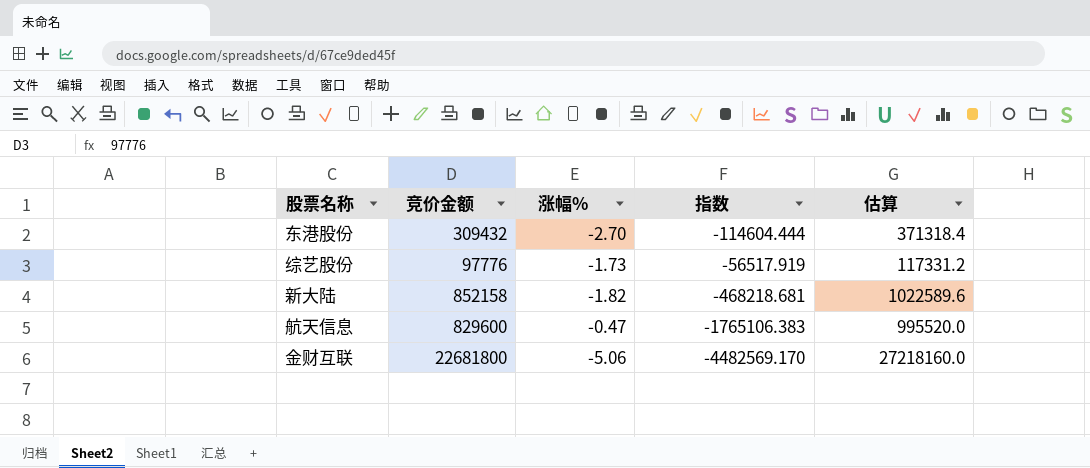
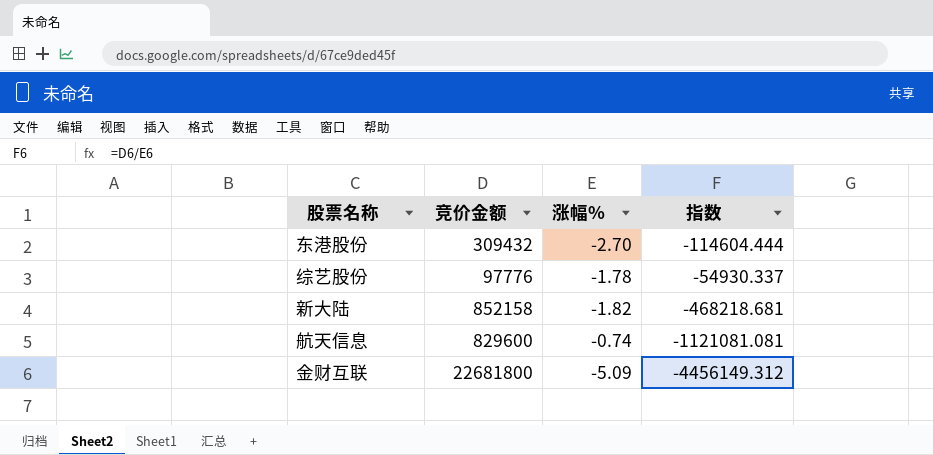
column 估算 | formula: [竞价金额] * 1.2 -> none
综艺股份 | 涨幅%: -1.73 -> -1.78
综艺股份 | 指数: -56517.919 -> -54930.337
航天信息 | 涨幅%: -0.47 -> -0.74
航天信息 | 指数: -1765106.383 -> -1121081.081
金财互联 | 涨幅%: -5.06 -> -5.09
金财互联 | 指数: -4482569.170 -> -4456149.312

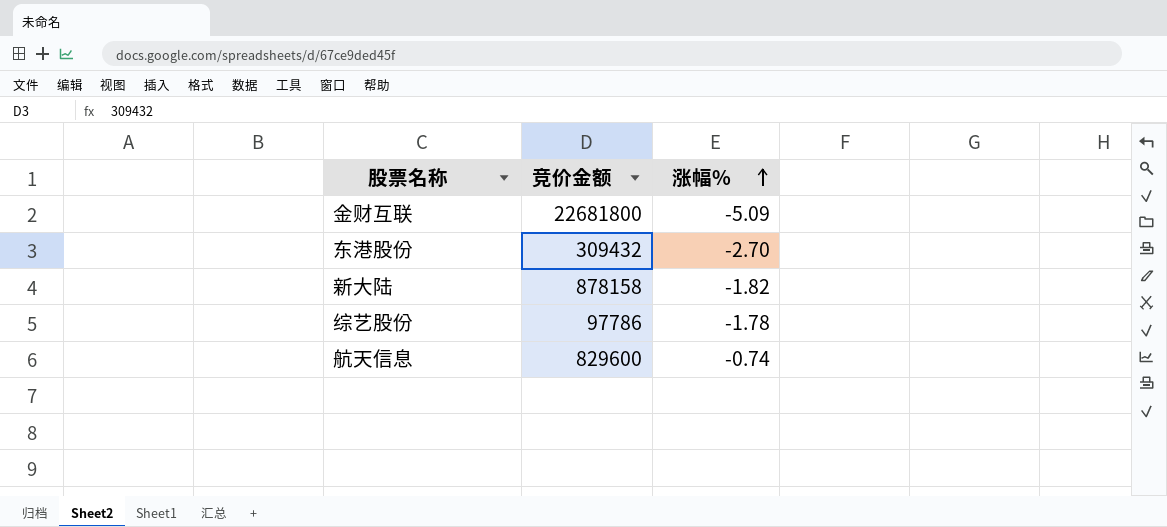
row order: none -> 涨幅% ascending
column 指数 | formula: [竞价金额] / [涨幅%] -> none
新大陆 | 竞价金额: 852158 -> 878158
综艺股份 | 竞价金额: 97776 -> 97786

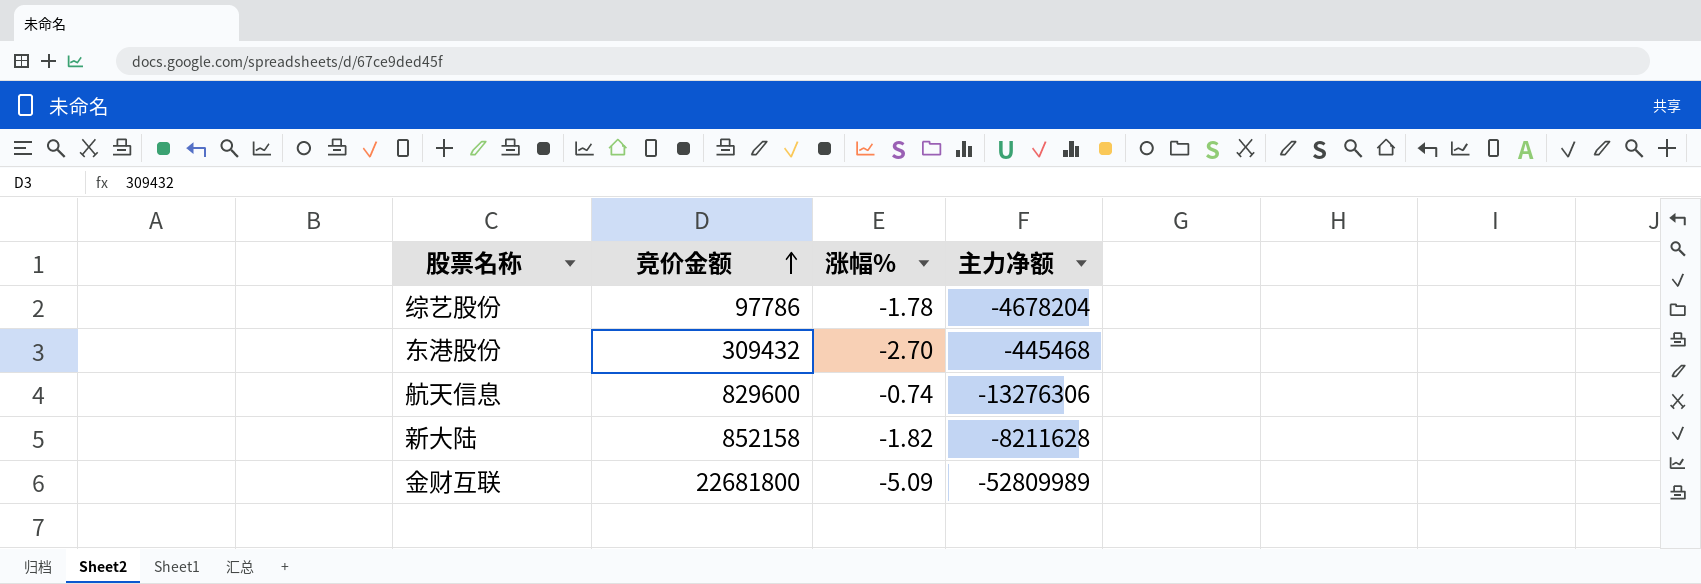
row order: 涨幅% ascending -> 竞价金额 ascending
column 主力净额 | position: none -> 4
新大陆 | 竞价金额: 878158 -> 852158

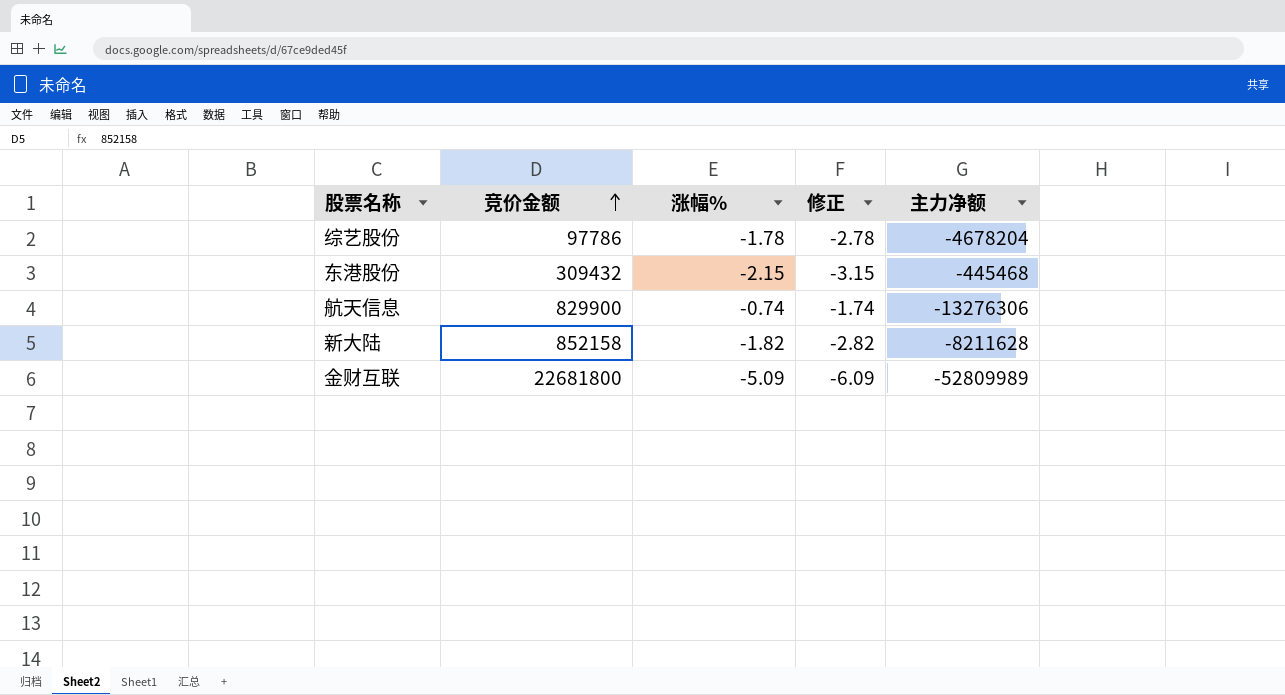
column 修正 | formula: none -> [涨幅%] - 1
东港股份 | 涨幅%: -2.70 -> -2.15
航天信息 | 竞价金额: 829600 -> 829900

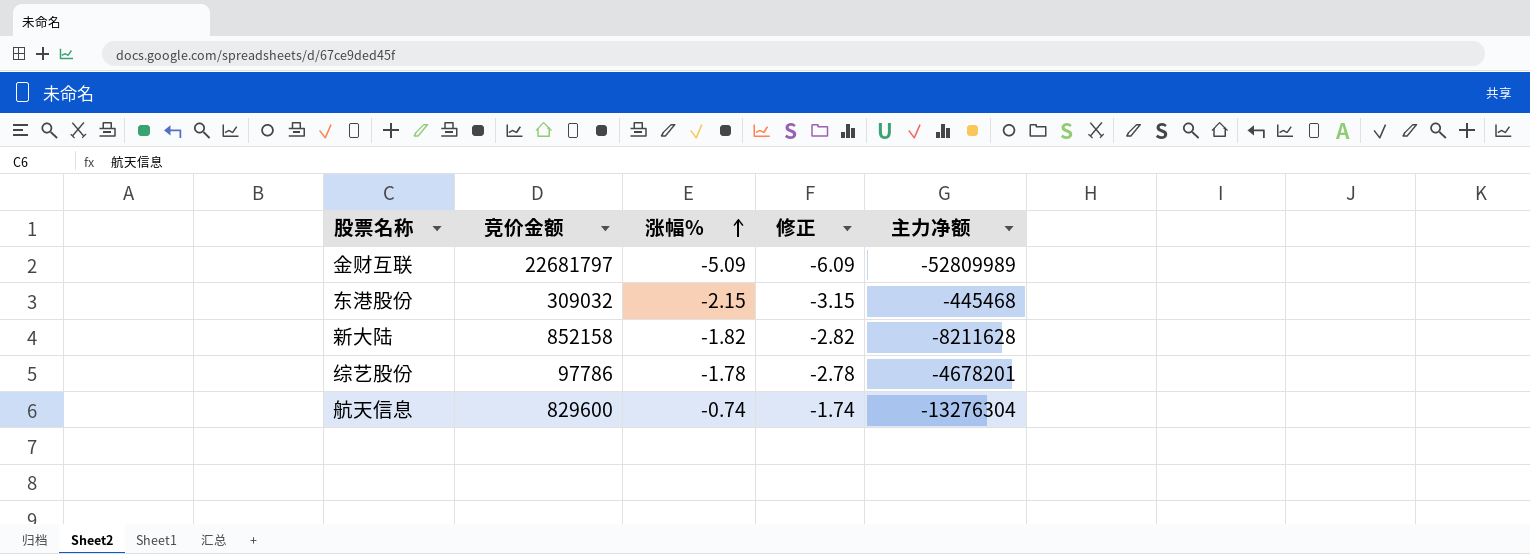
row order: 竞价金额 ascending -> 涨幅% ascending
金财互联 | 竞价金额: 22681800 -> 22681797
东港股份 | 竞价金额: 309432 -> 309032
综艺股份 | 主力净额: -4678204 -> -4678201
航天信息 | 竞价金额: 829900 -> 829600
航天信息 | 主力净额: -13276306 -> -13276304

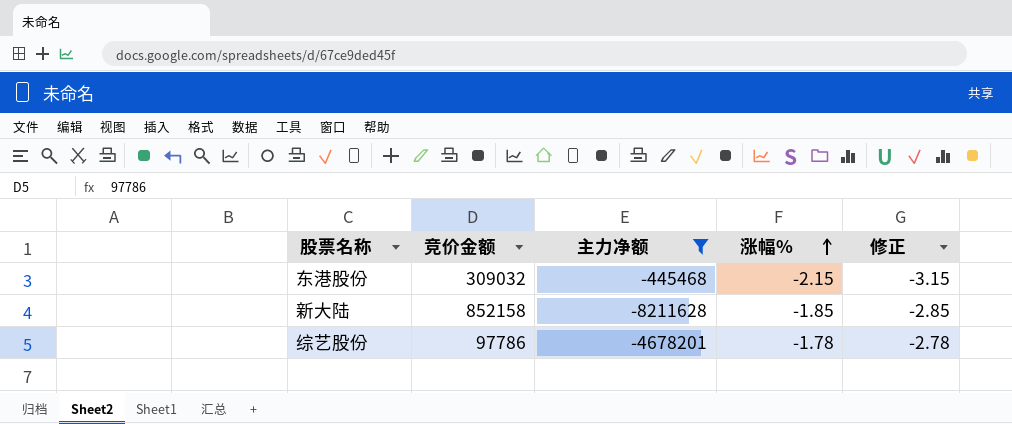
filter: none -> 主力净额 >= -8211628
column 主力净额 | position: 5 -> 3
新大陆 | 涨幅%: -1.82 -> -1.85
新大陆 | 修正: -2.82 -> -2.85

